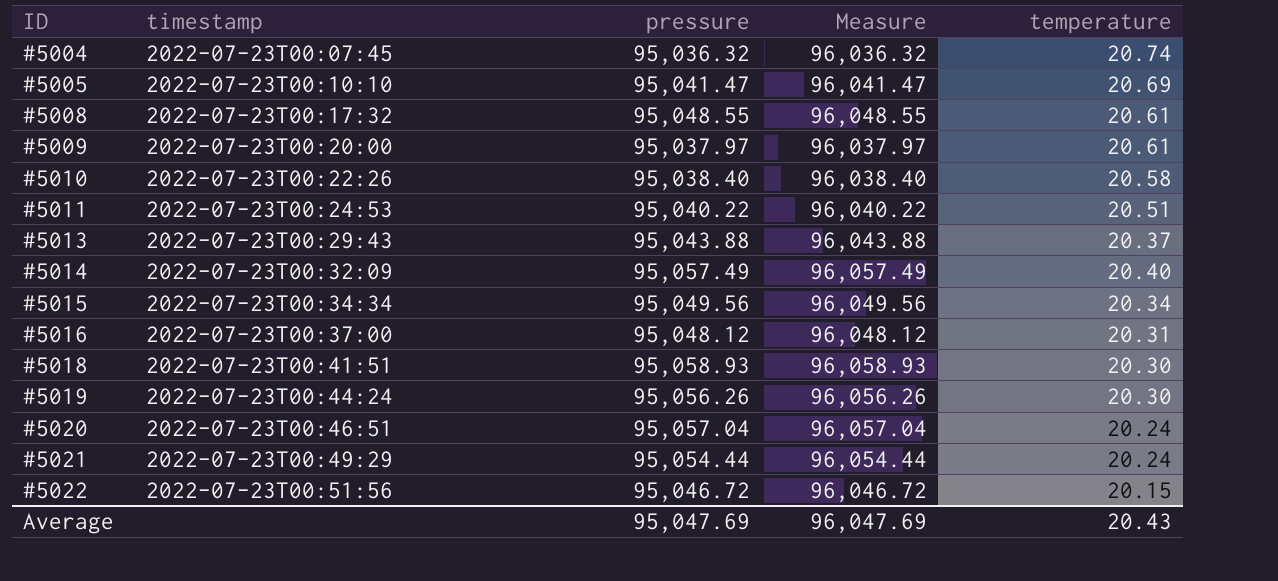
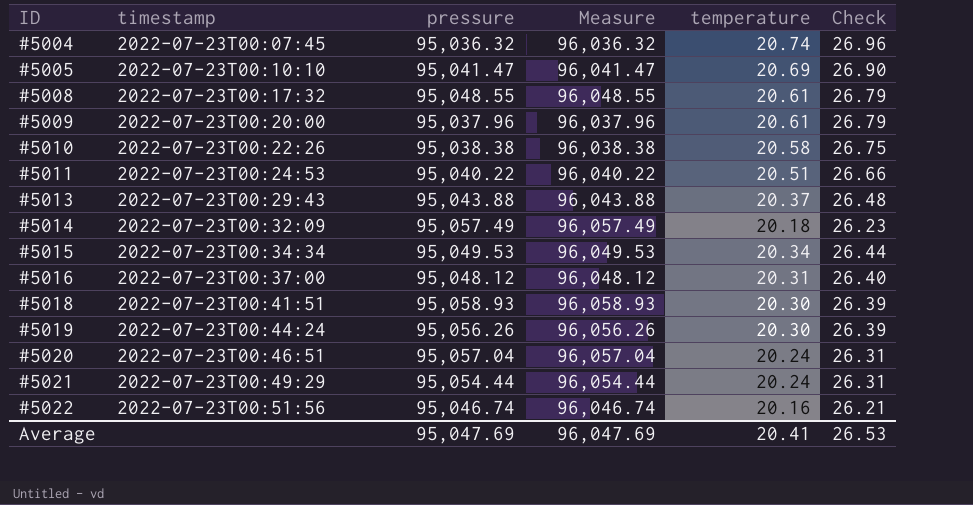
column Check | formula: none -> [temperature] * 1.3
#5009 | pressure: 95,037.97 -> 95,037.96
#5009 | Measure: 96,037.97 -> 96,037.96
#5010 | pressure: 95,038.40 -> 95,038.38
#5010 | Measure: 96,038.40 -> 96,038.38
#5014 | temperature: 20.40 -> 20.18
#5015 | pressure: 95,049.56 -> 95,049.53
#5015 | Measure: 96,049.56 -> 96,049.53
#5022 | pressure: 95,046.72 -> 95,046.74
#5022 | Measure: 96,046.72 -> 96,046.74
#5022 | temperature: 20.15 -> 20.16
Average | temperature: 20.43 -> 20.41

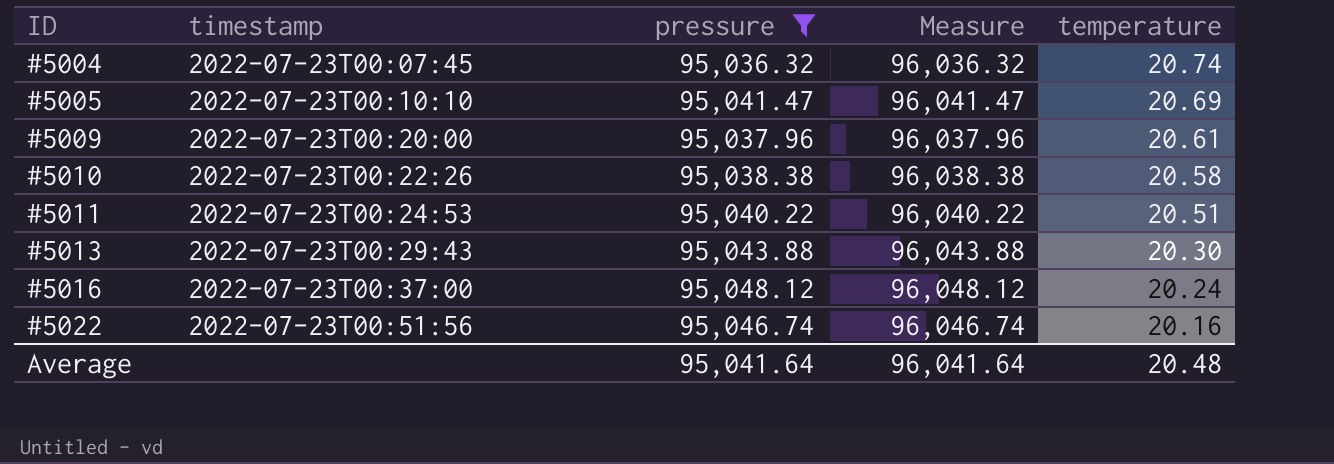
filter: none -> pressure <= 95,048.12
column Check | formula: [temperature] * 1.3 -> none
#5013 | temperature: 20.37 -> 20.30
#5016 | temperature: 20.31 -> 20.24
Average | pressure: 95,047.69 -> 95,041.64
Average | Measure: 96,047.69 -> 96,041.64
Average | temperature: 20.41 -> 20.48

